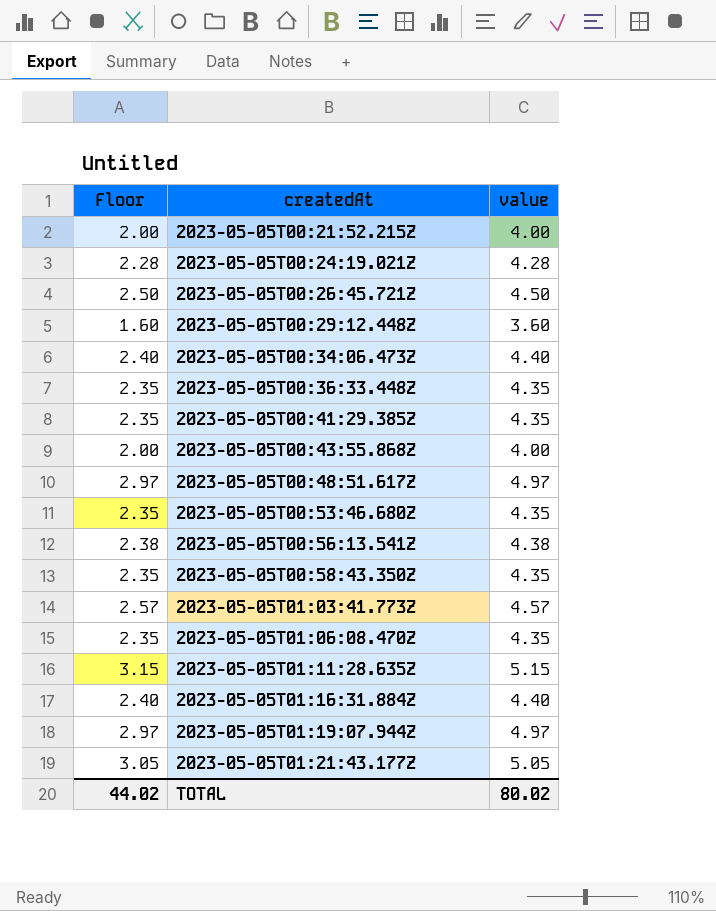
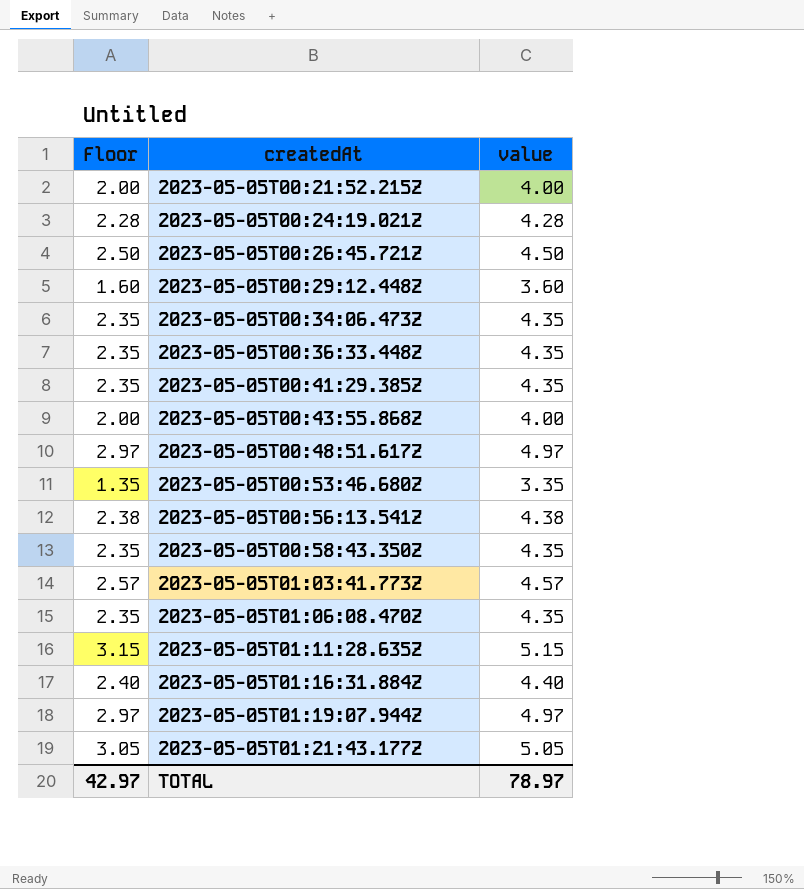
2023-05-05T00:34:06.473Z | Floor: 2.40 -> 2.35
2023-05-05T00:34:06.473Z | value: 4.40 -> 4.35
2023-05-05T00:53:46.680Z | Floor: 2.35 -> 1.35
2023-05-05T00:53:46.680Z | value: 4.35 -> 3.35
TOTAL | Floor: 44.02 -> 42.97
TOTAL | value: 80.02 -> 78.97

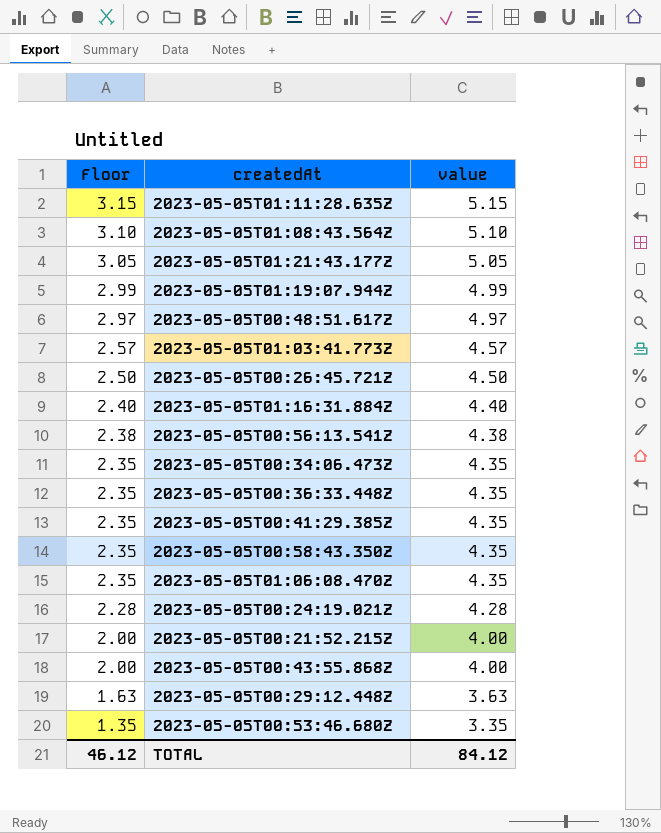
row order: createdAt ascending -> Floor descending
row 2023-05-05T01:08:43.564Z: none -> 3.10 | 5.10
2023-05-05T01:19:07.944Z | Floor: 2.97 -> 2.99
2023-05-05T01:19:07.944Z | value: 4.97 -> 4.99
2023-05-05T00:29:12.448Z | Floor: 1.60 -> 1.63
2023-05-05T00:29:12.448Z | value: 3.60 -> 3.63
TOTAL | Floor: 42.97 -> 46.12
TOTAL | value: 78.97 -> 84.12

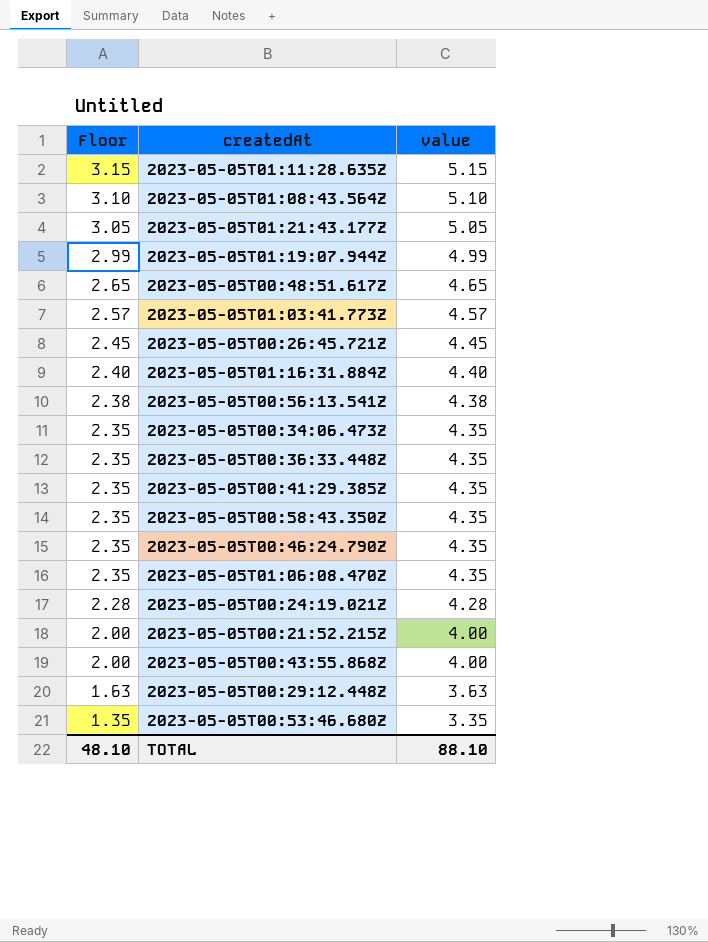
2023-05-05T00:48:51.617Z | Floor: 2.97 -> 2.65
2023-05-05T00:48:51.617Z | value: 4.97 -> 4.65
2023-05-05T00:26:45.721Z | Floor: 2.50 -> 2.45
2023-05-05T00:26:45.721Z | value: 4.50 -> 4.45
row 2023-05-05T00:46:24.790Z: none -> 2.35 | 4.35
TOTAL | Floor: 46.12 -> 48.10
TOTAL | value: 84.12 -> 88.10

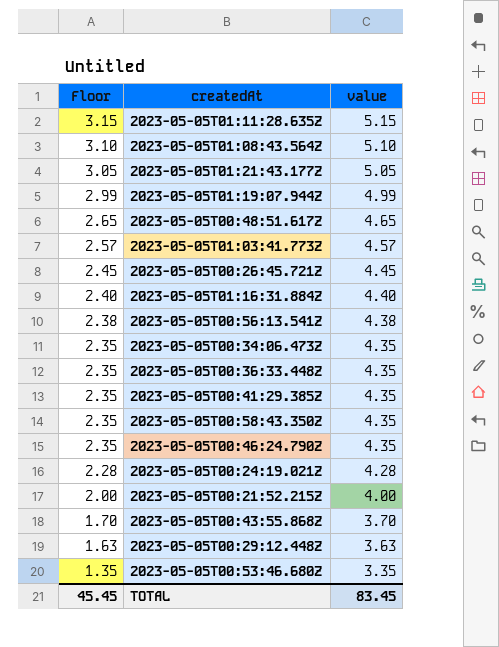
row 2023-05-05T01:06:08.470Z: 2.35 | 4.35 -> none
2023-05-05T00:43:55.868Z | Floor: 2.00 -> 1.70
2023-05-05T00:43:55.868Z | value: 4.00 -> 3.70
TOTAL | Floor: 48.10 -> 45.45
TOTAL | value: 88.10 -> 83.45

